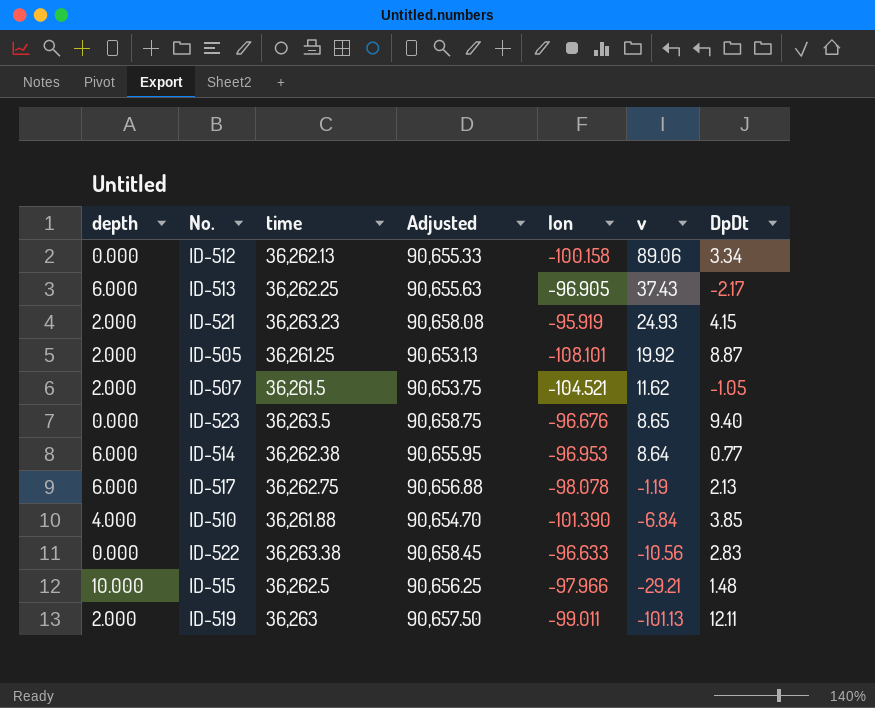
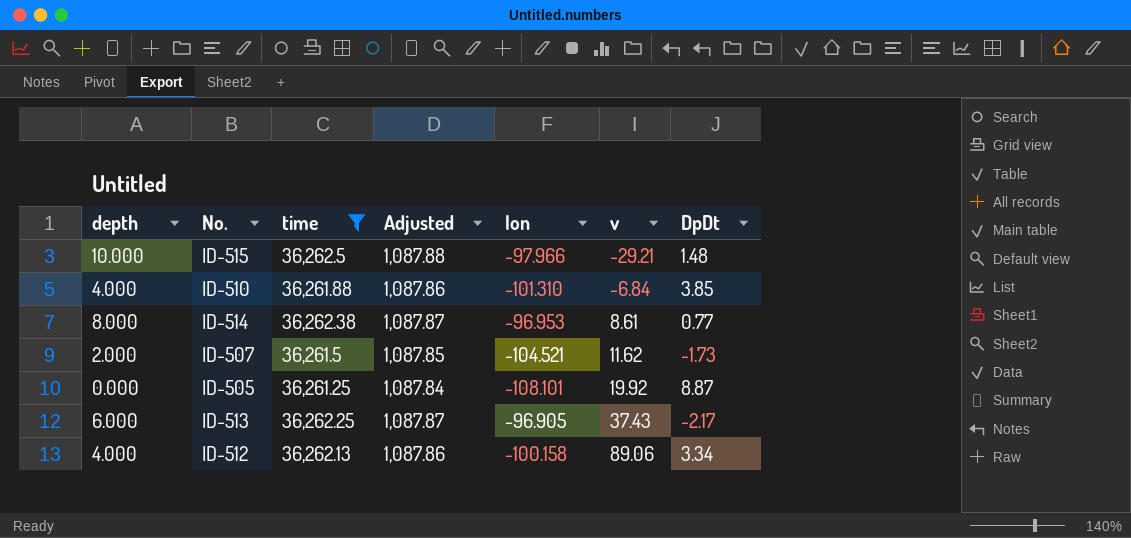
filter: none -> time <= 36,262.5
row order: v descending -> v ascending
column Adjusted | formula: [time] * 2.5 -> [time] * 0.03
ID-510 | lon: -101.390 -> -101.310
ID-514 | depth: 6.000 -> 8.000
ID-514 | v: 8.64 -> 8.61
ID-507 | DpDt: -1.05 -> -1.73
ID-505 | depth: 2.000 -> 0.000
ID-512 | depth: 0.000 -> 4.000

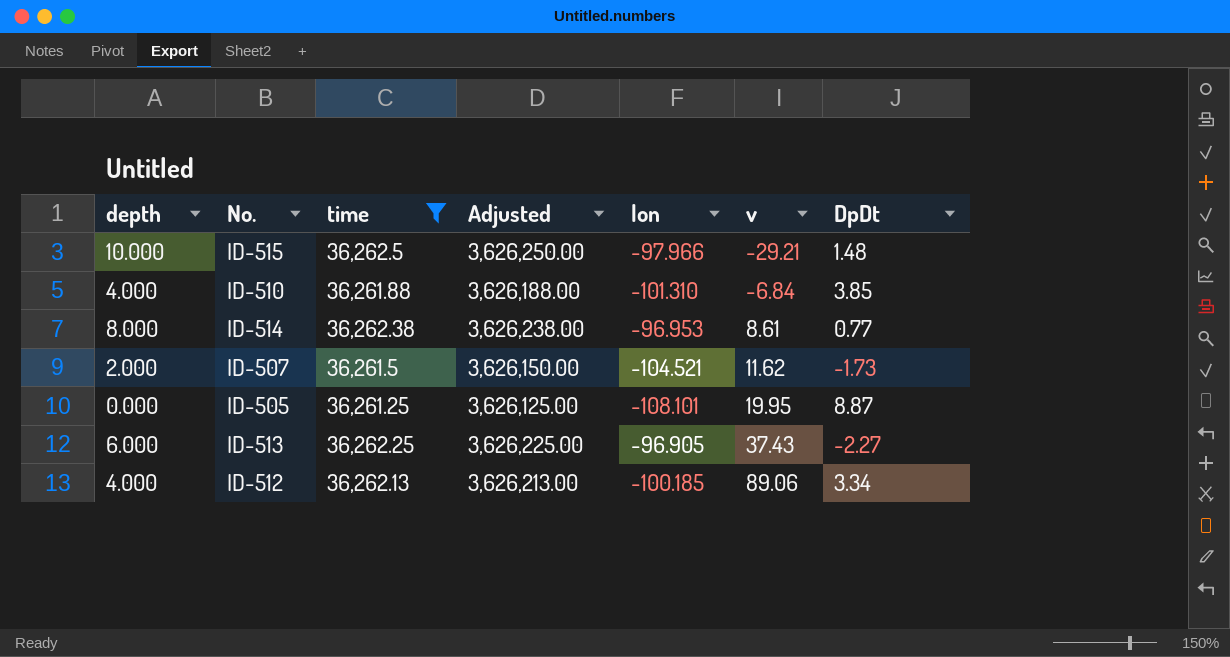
column Adjusted | formula: [time] * 0.03 -> [time] * 100
ID-505 | v: 19.92 -> 19.95
ID-513 | DpDt: -2.17 -> -2.27
ID-512 | lon: -100.158 -> -100.185

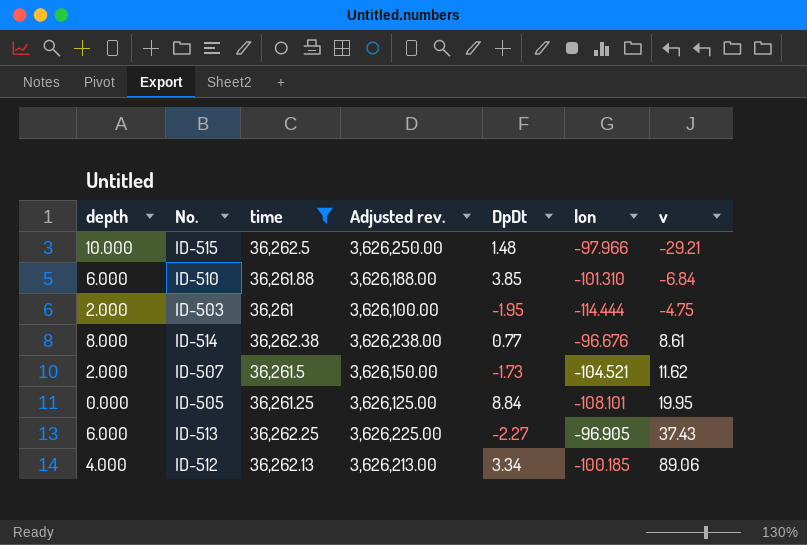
column name: Adjusted -> Adjusted rev.
column DpDt | position: 7 -> 5
ID-510 | depth: 4.000 -> 6.000
row ID-503: none -> 2.000 | 36,261 | 3,626,100.00 | -1.95 | -114.444 | -4.75
ID-514 | lon: -96.953 -> -96.676
ID-505 | DpDt: 8.87 -> 8.84

